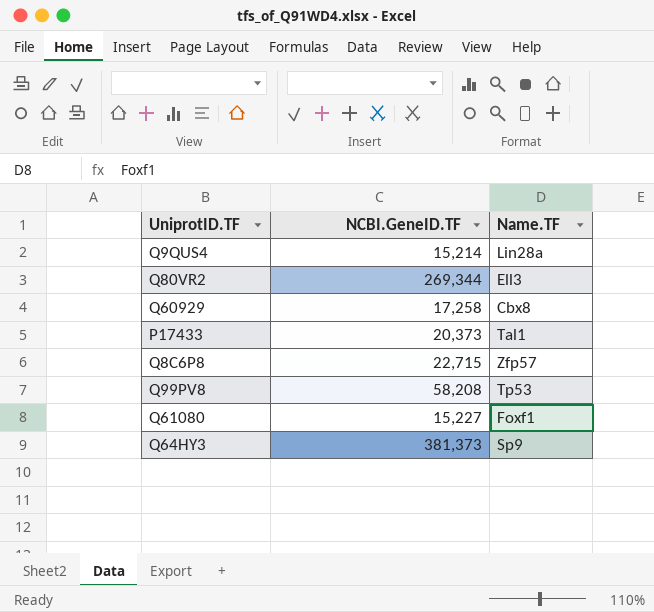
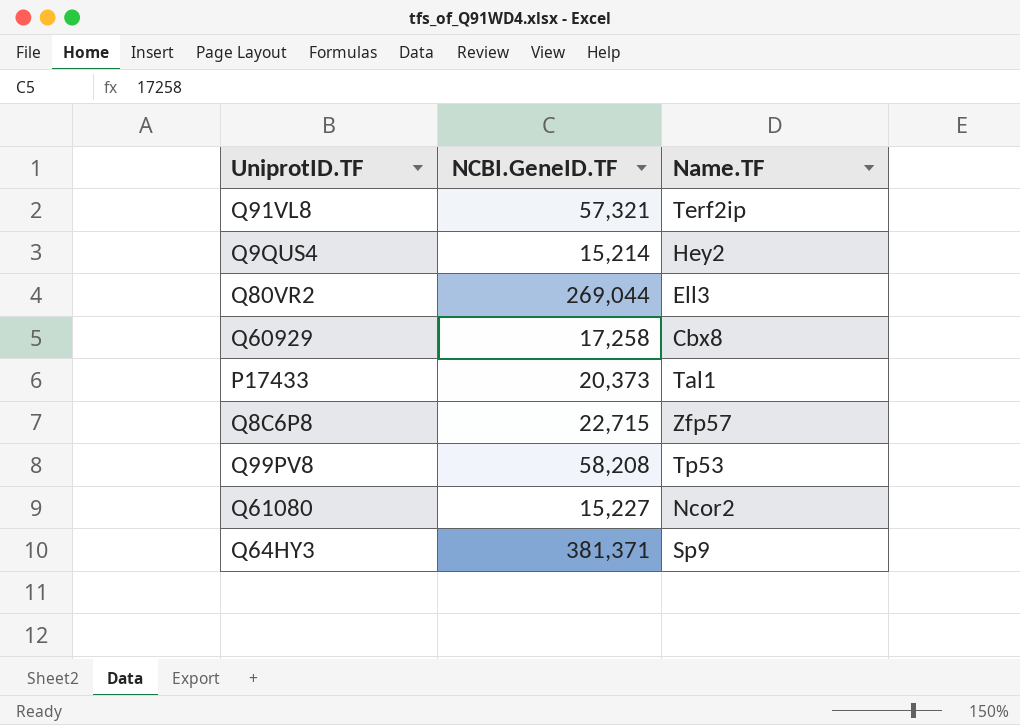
row Q91VL8: none -> 57,321 | Terf2ip
Q9QUS4 | Name.TF: Lin28a -> Hey2
Q80VR2 | NCBI.GeneID.TF: 269,344 -> 269,044
Q61080 | Name.TF: Foxf1 -> Ncor2
Q64HY3 | NCBI.GeneID.TF: 381,373 -> 381,371

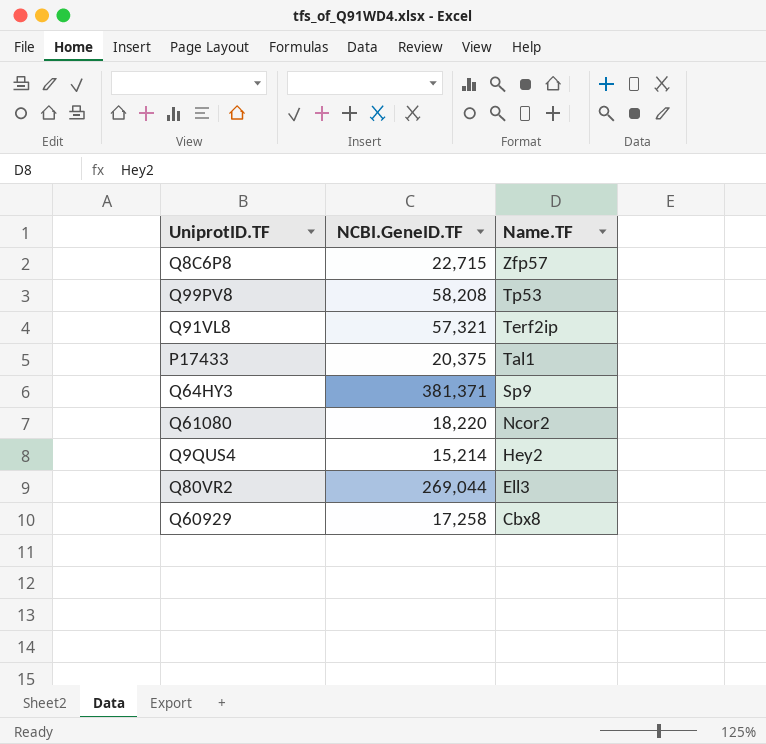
row order: none -> Name.TF descending
P17433 | NCBI.GeneID.TF: 20,373 -> 20,375
Q61080 | NCBI.GeneID.TF: 15,227 -> 18,220

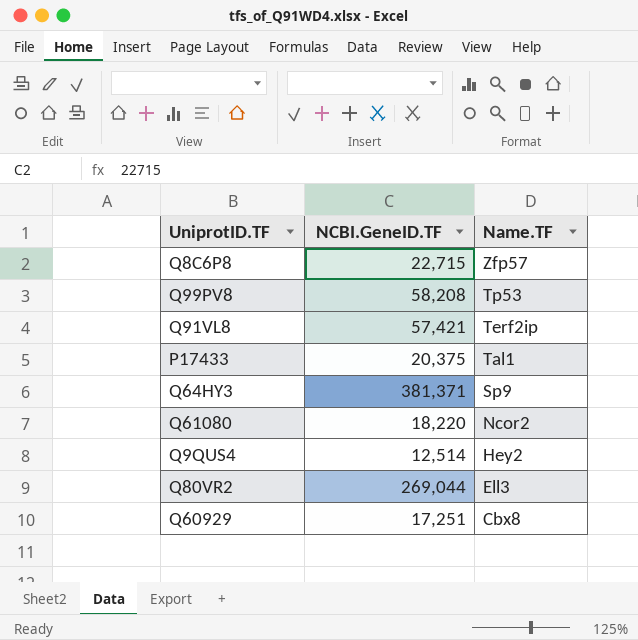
Q91VL8 | NCBI.GeneID.TF: 57,321 -> 57,421
Q9QUS4 | NCBI.GeneID.TF: 15,214 -> 12,514
Q60929 | NCBI.GeneID.TF: 17,258 -> 17,251

